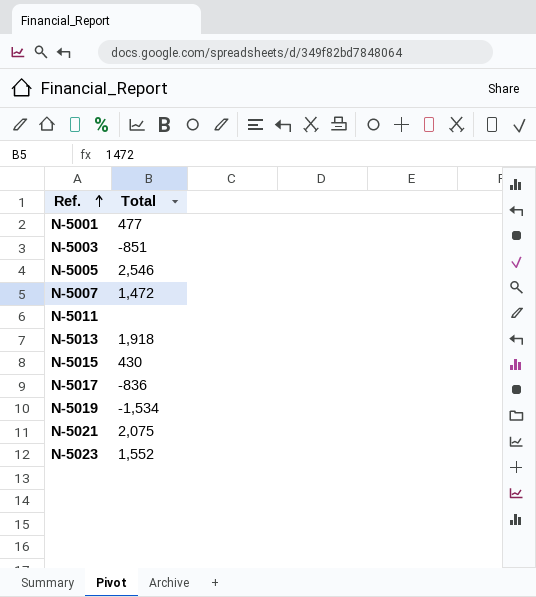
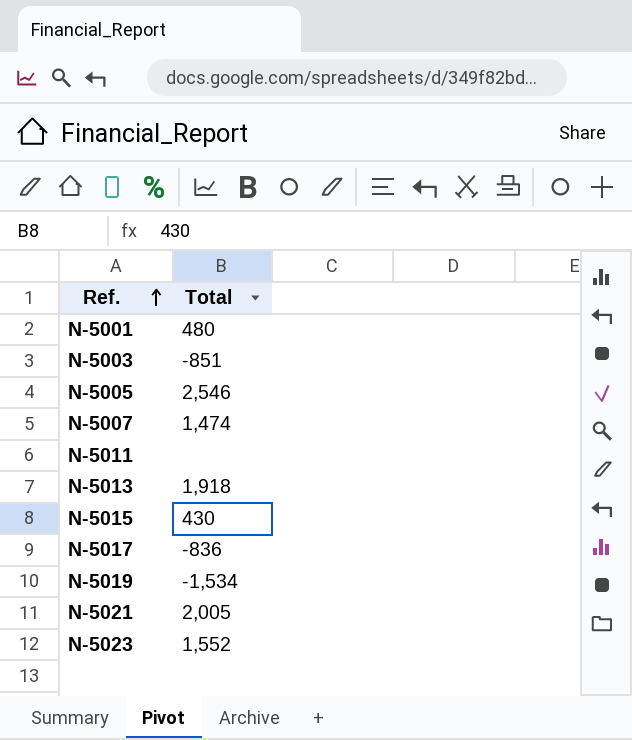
N-5001 | Total: 477 -> 480
N-5007 | Total: 1,472 -> 1,474
N-5021 | Total: 2,075 -> 2,005

